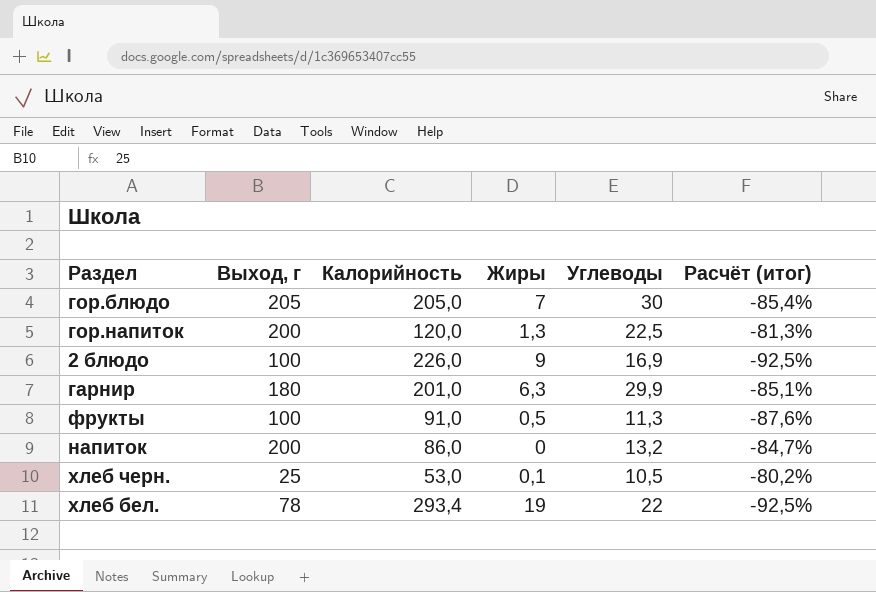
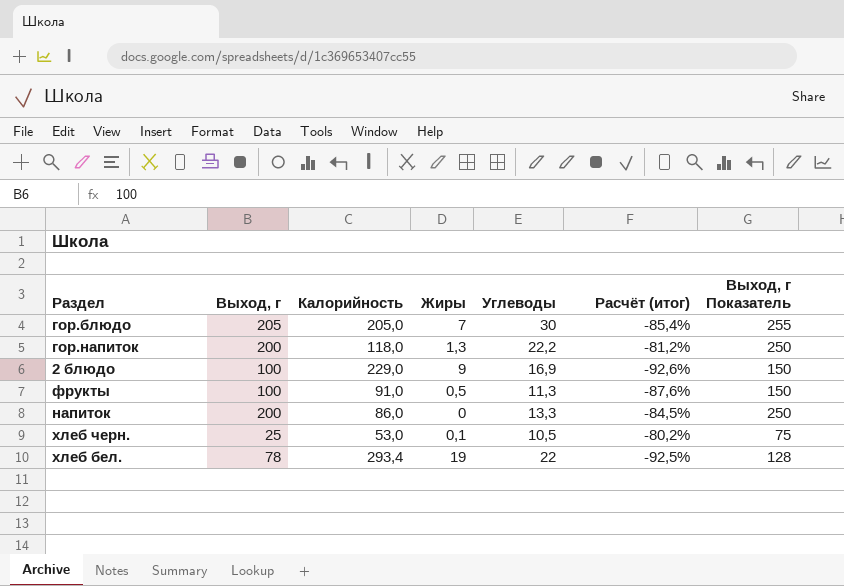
column Выход, г Показатель | formula: none -> [Выход, г] + 50
row гарнир: 180 | 201,0 | 6,3 | 29,9 | -85,1% -> none
гор.напиток | Калорийность: 120,0 -> 118,0
гор.напиток | Углеводы: 22,5 -> 22,2
гор.напиток | Расчёт (итог): -81,3% -> -81,2%
2 блюдо | Калорийность: 226,0 -> 229,0
2 блюдо | Расчёт (итог): -92,5% -> -92,6%
напиток | Углеводы: 13,2 -> 13,3
напиток | Расчёт (итог): -84,7% -> -84,5%

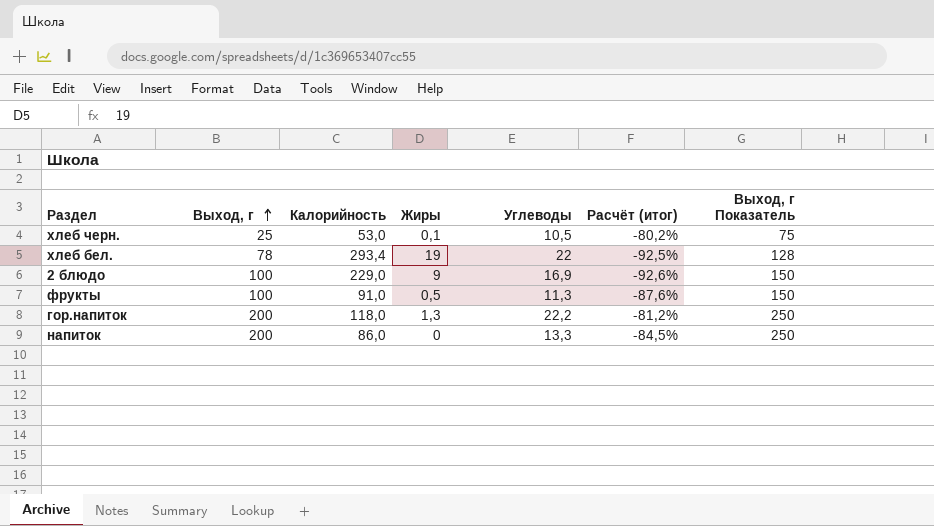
row order: none -> Выход, г ascending
row гор.блюдо: 205 | 205,0 | 7 | 30 | -85,4% | 255 -> none

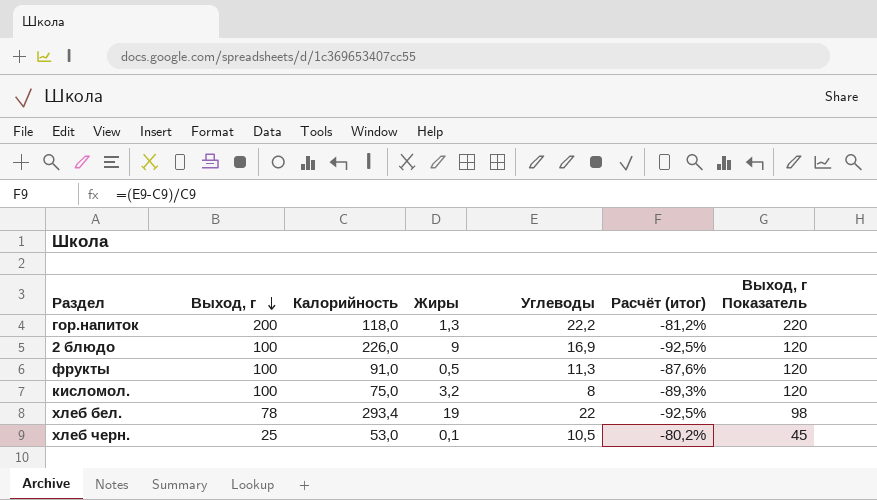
row order: Выход, г ascending -> Выход, г descending
column Выход, г Показатель | formula: [Выход, г] + 50 -> [Выход, г] + 20
row напиток: 200 | 86,0 | 0 | 13,3 | -84,5% | 250 -> none
2 блюдо | Калорийность: 229,0 -> 226,0
2 блюдо | Расчёт (итог): -92,6% -> -92,5%
row кисломол.: none -> 100 | 75,0 | 3,2 | 8 | -89,3% | 120

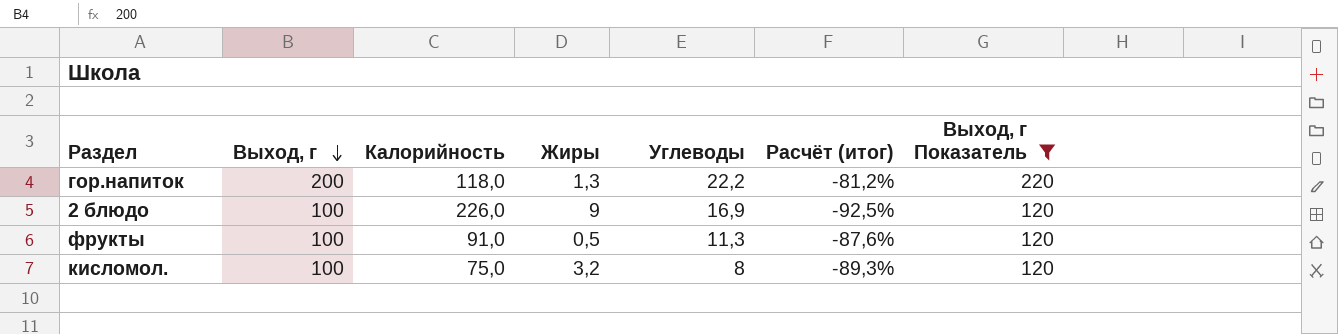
filter: none -> Выход, г Показатель >= 120

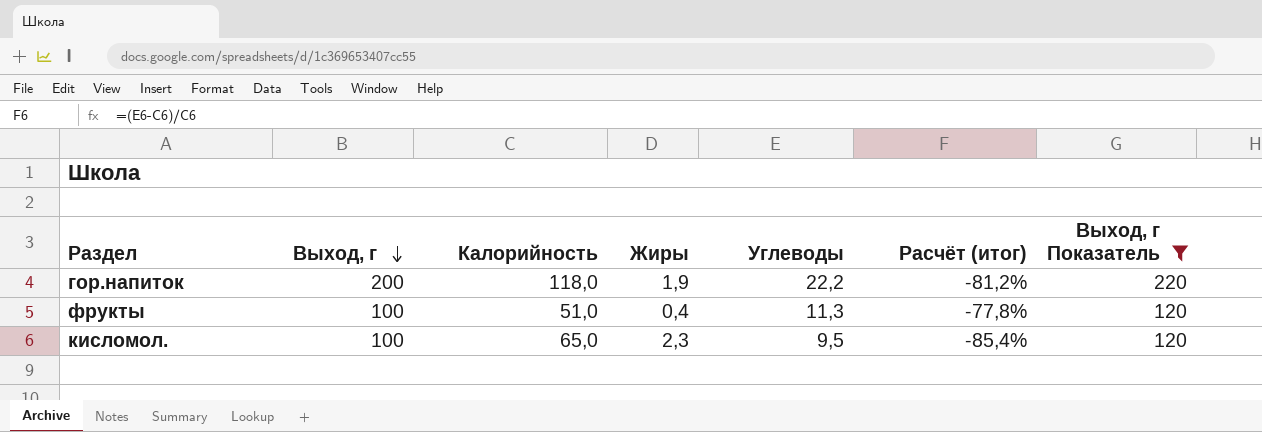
row 2 блюдо: 100 | 226,0 | 9 | 16,9 | -92,5% | 120 -> none
гор.напиток | Жиры: 1,3 -> 1,9
фрукты | Калорийность: 91,0 -> 51,0
фрукты | Жиры: 0,5 -> 0,4
фрукты | Расчёт (итог): -87,6% -> -77,8%
кисломол. | Калорийность: 75,0 -> 65,0
кисломол. | Жиры: 3,2 -> 2,3
кисломол. | Углеводы: 8 -> 9,5
кисломол. | Расчёт (итог): -89,3% -> -85,4%

